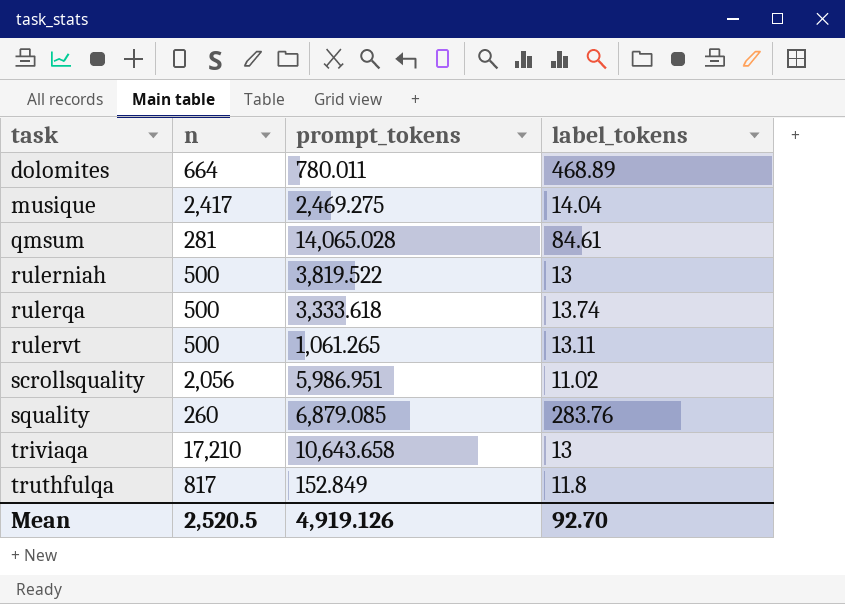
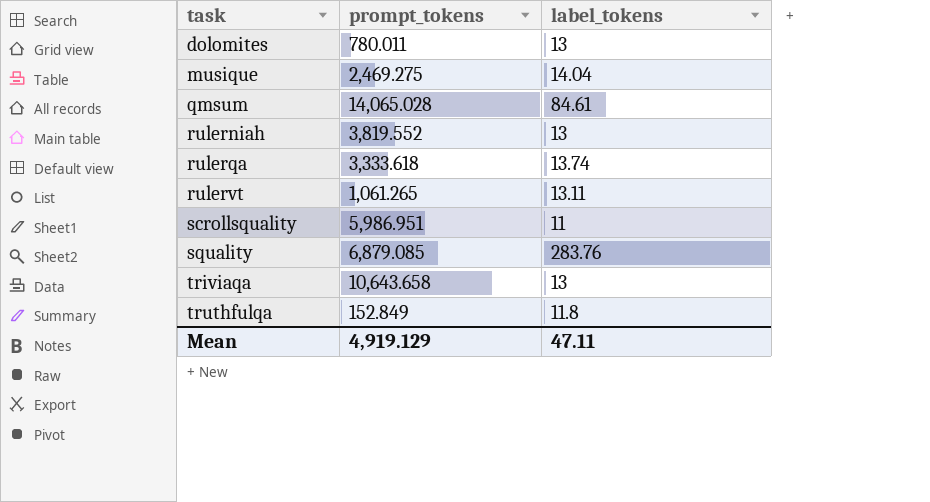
column n | position: 2 -> none
dolomites | label_tokens: 468.89 -> 13
rulerniah | prompt_tokens: 3,819.522 -> 3,819.552
scrollsquality | label_tokens: 11.02 -> 11
Mean | prompt_tokens: 4,919.126 -> 4,919.129
Mean | label_tokens: 92.70 -> 47.11

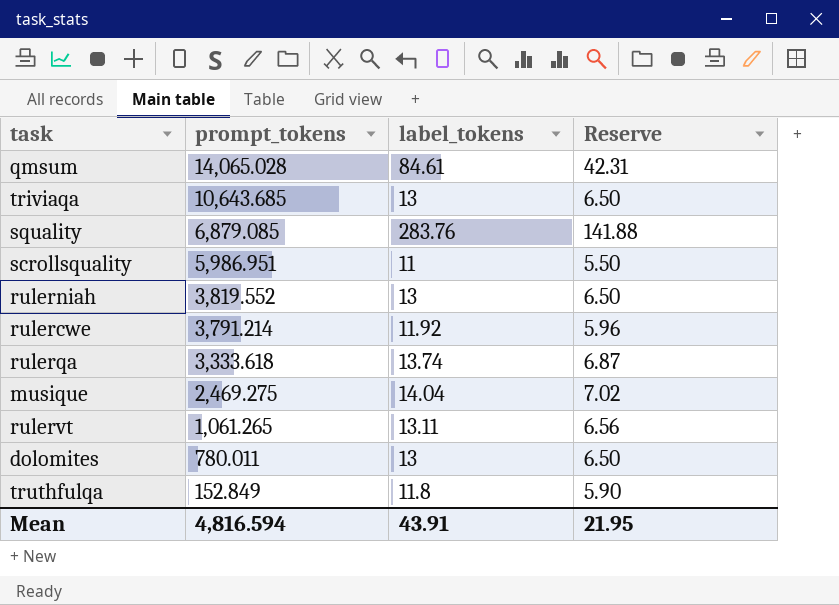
row order: task ascending -> prompt_tokens descending
column Reserve | formula: none -> [label_tokens] * 0.5
triviaqa | prompt_tokens: 10,643.658 -> 10,643.685
row rulercwe: none -> 3,791.214 | 11.92 | 5.96
Mean | prompt_tokens: 4,919.129 -> 4,816.594
Mean | label_tokens: 47.11 -> 43.91

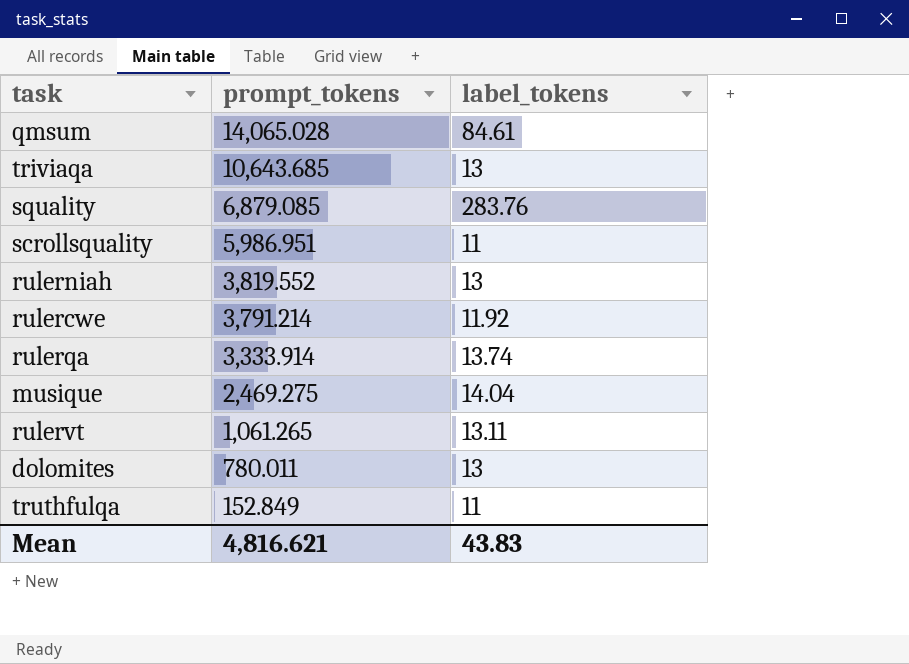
column Reserve | formula: [label_tokens] * 0.5 -> none
rulerqa | prompt_tokens: 3,333.618 -> 3,333.914
truthfulqa | label_tokens: 11.8 -> 11
Mean | prompt_tokens: 4,816.594 -> 4,816.621
Mean | label_tokens: 43.91 -> 43.83

